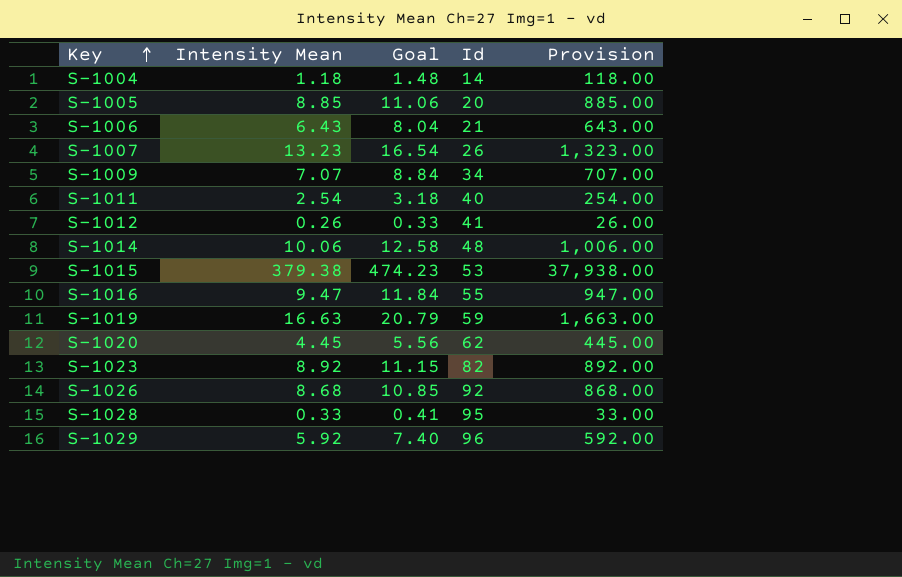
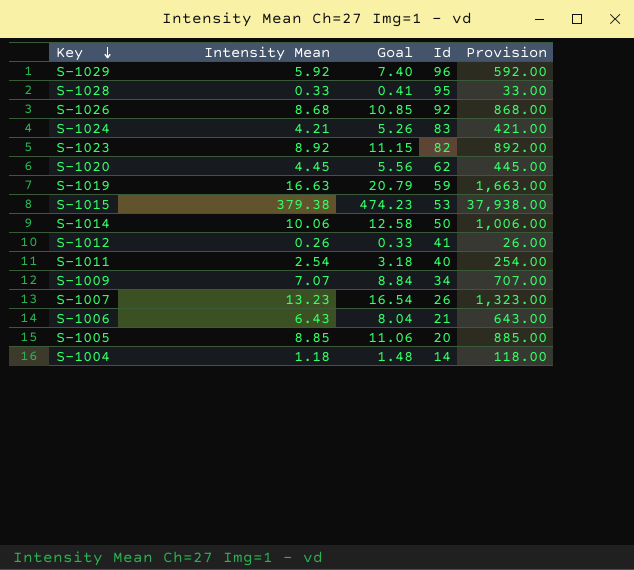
row order: Key ascending -> Key descending
row S-1016: 9.47 | 11.84 | 55 | 947.00 -> none
row S-1024: none -> 4.21 | 5.26 | 83 | 421.00
S-1014 | Id: 48 -> 50

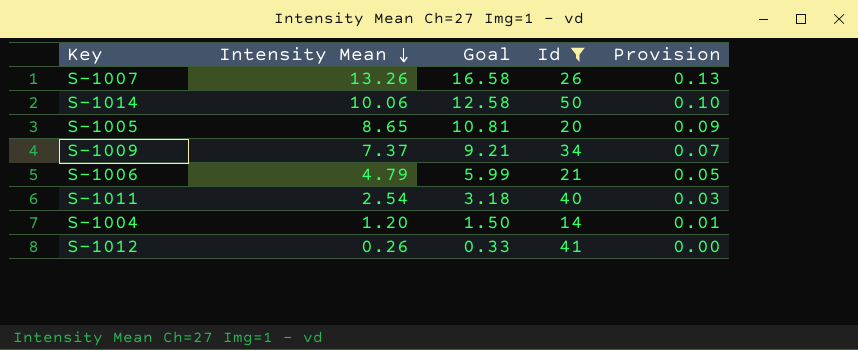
filter: none -> Id <= 50
row order: Key descending -> Intensity Mean descending
column Provision | formula: [Intensity Mean] * 100 -> [Intensity Mean] * 0.01
S-1007 | Intensity Mean: 13.23 -> 13.26
S-1007 | Goal: 16.54 -> 16.58
S-1005 | Intensity Mean: 8.85 -> 8.65
S-1005 | Goal: 11.06 -> 10.81
S-1009 | Intensity Mean: 7.07 -> 7.37
S-1009 | Goal: 8.84 -> 9.21
S-1006 | Intensity Mean: 6.43 -> 4.79
S-1006 | Goal: 8.04 -> 5.99
S-1004 | Intensity Mean: 1.18 -> 1.20
S-1004 | Goal: 1.48 -> 1.50

